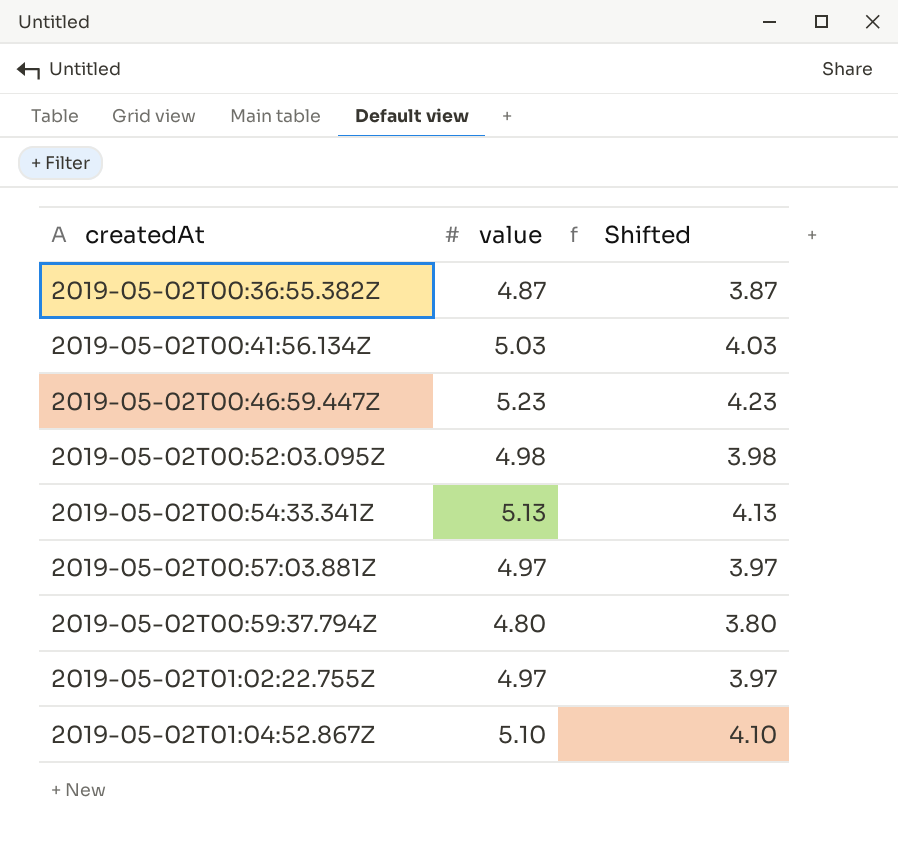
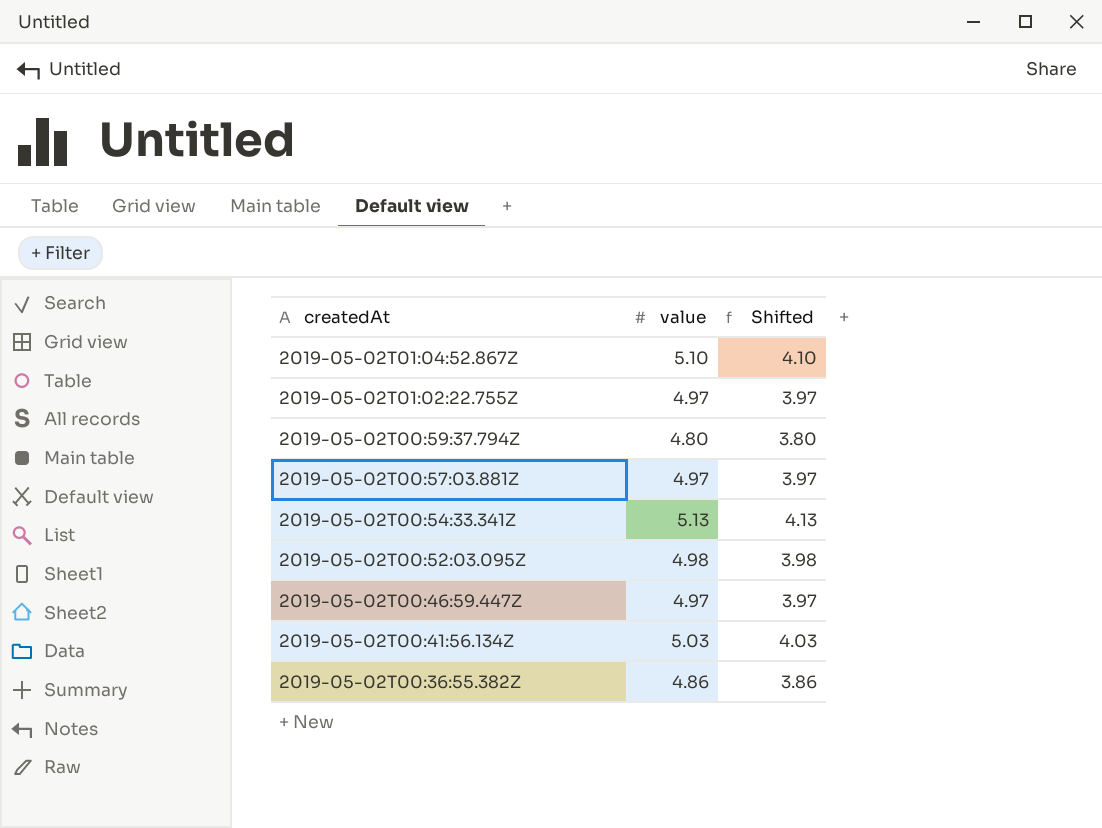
row order: createdAt ascending -> createdAt descending
2019-05-02T00:46:59.447Z | value: 5.23 -> 4.97
2019-05-02T00:46:59.447Z | Shifted: 4.23 -> 3.97
2019-05-02T00:36:55.382Z | value: 4.87 -> 4.86
2019-05-02T00:36:55.382Z | Shifted: 3.87 -> 3.86

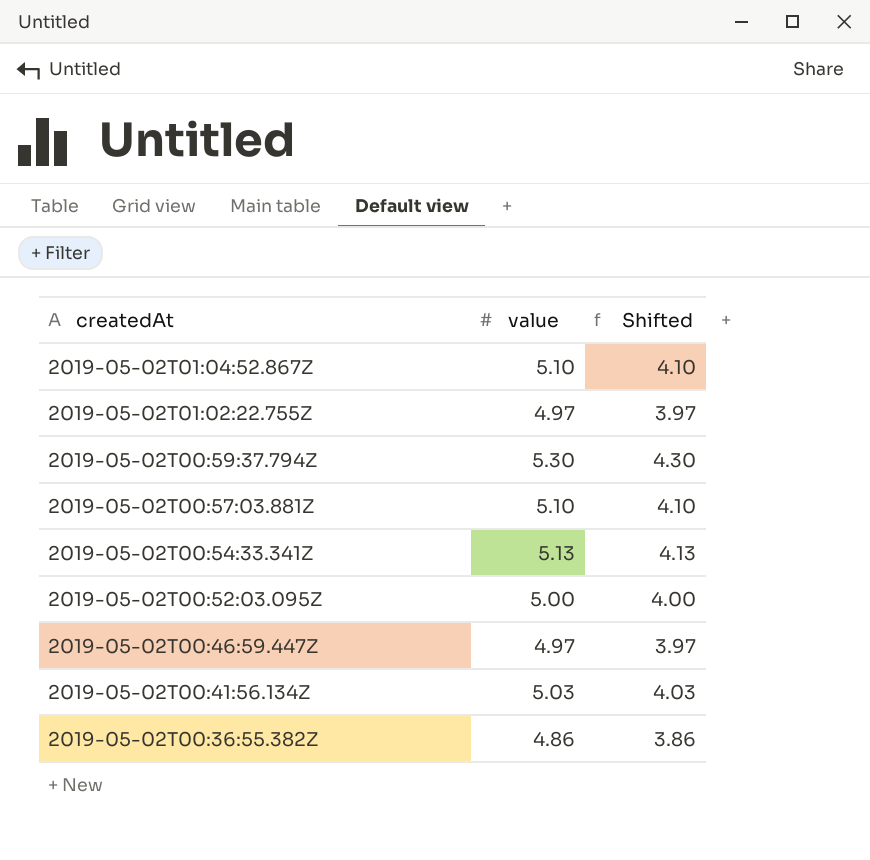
2019-05-02T00:59:37.794Z | value: 4.80 -> 5.30
2019-05-02T00:59:37.794Z | Shifted: 3.80 -> 4.30
2019-05-02T00:57:03.881Z | value: 4.97 -> 5.10
2019-05-02T00:57:03.881Z | Shifted: 3.97 -> 4.10
2019-05-02T00:52:03.095Z | value: 4.98 -> 5.00
2019-05-02T00:52:03.095Z | Shifted: 3.98 -> 4.00

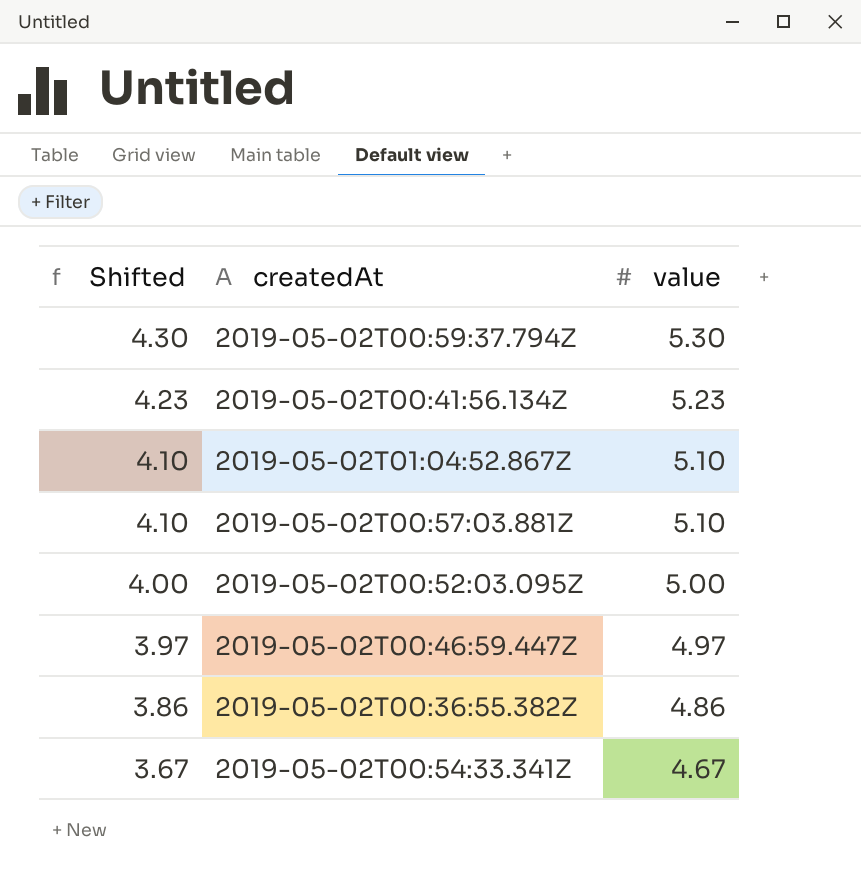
row order: createdAt descending -> Shifted descending
column Shifted | position: 3 -> 1
row 2019-05-02T01:02:22.755Z: 4.97 | 3.97 -> none
2019-05-02T00:41:56.134Z | Shifted: 4.03 -> 4.23
2019-05-02T00:41:56.134Z | value: 5.03 -> 5.23
2019-05-02T00:54:33.341Z | Shifted: 4.13 -> 3.67
2019-05-02T00:54:33.341Z | value: 5.13 -> 4.67

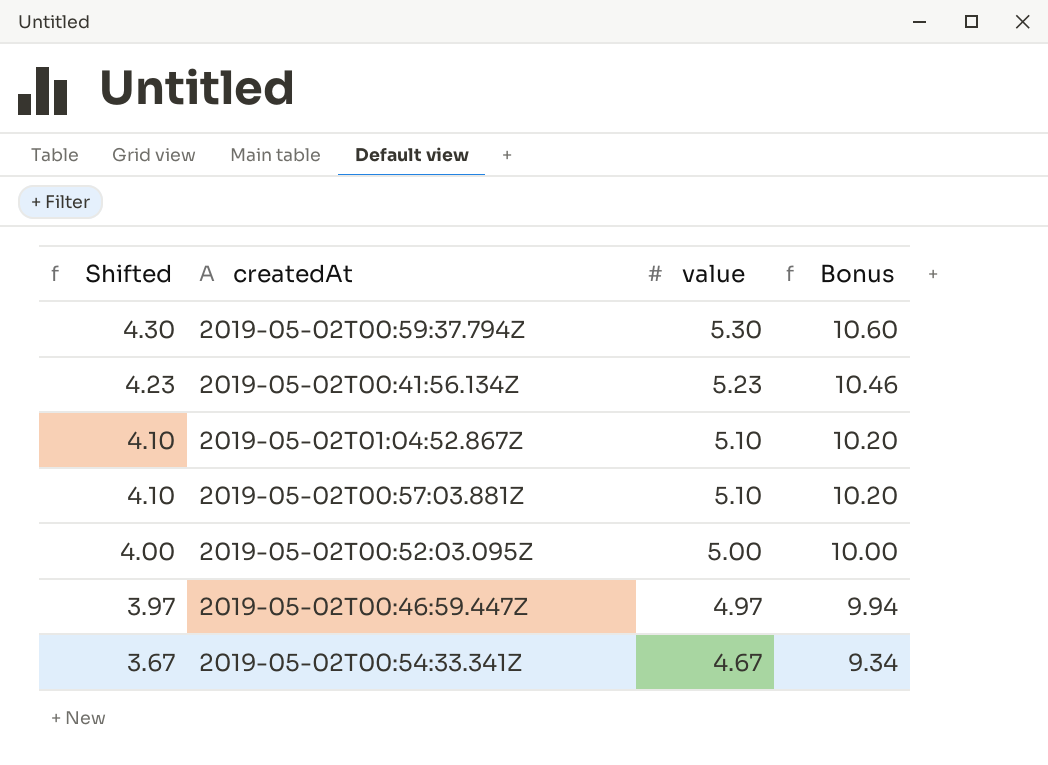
column Bonus | formula: none -> [value] * 2
row 2019-05-02T00:36:55.382Z: 3.86 | 4.86 -> none

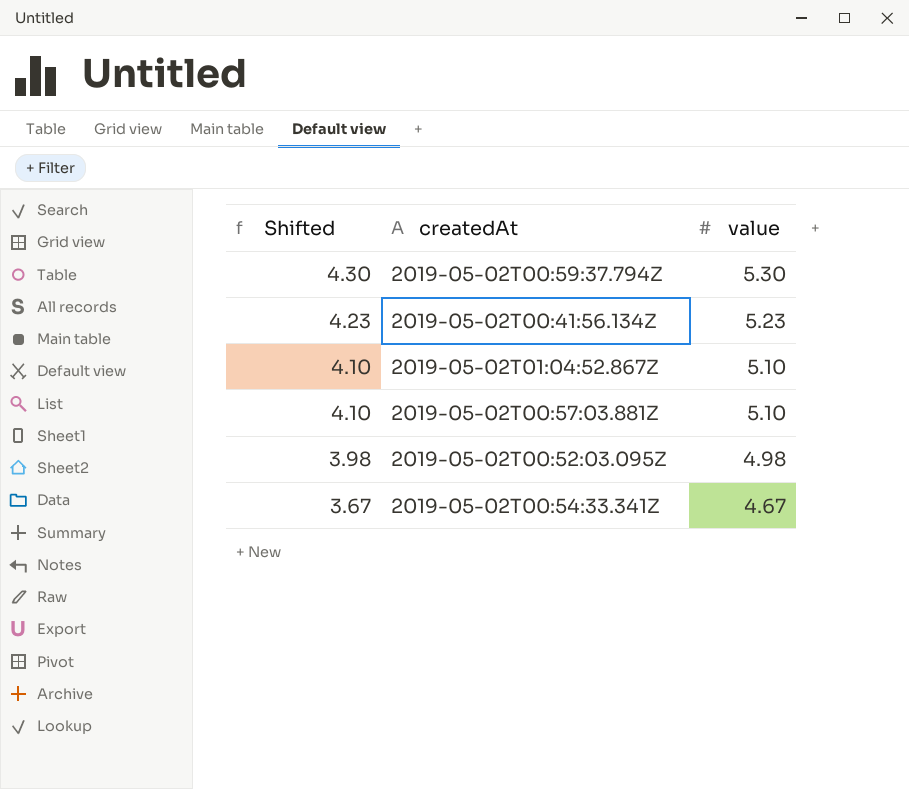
column Bonus | formula: [value] * 2 -> none
row 2019-05-02T00:46:59.447Z: 3.97 | 4.97 | 9.94 -> none
2019-05-02T00:52:03.095Z | Shifted: 4.00 -> 3.98
2019-05-02T00:52:03.095Z | value: 5.00 -> 4.98

